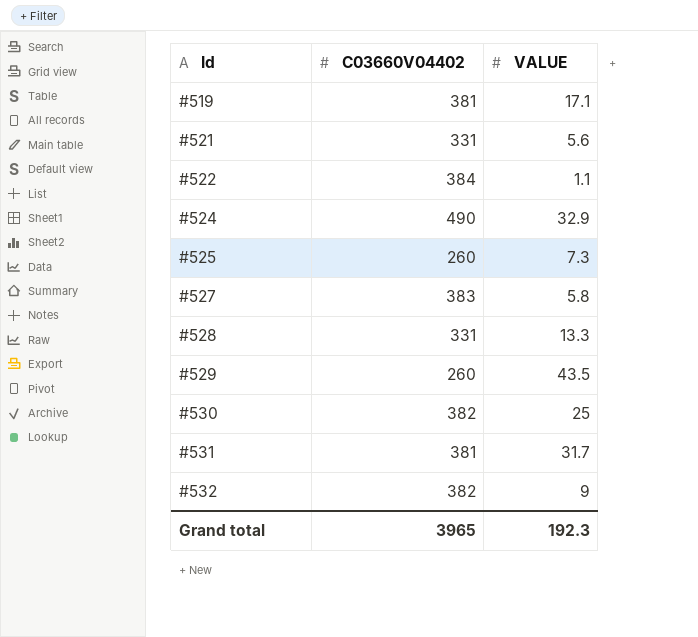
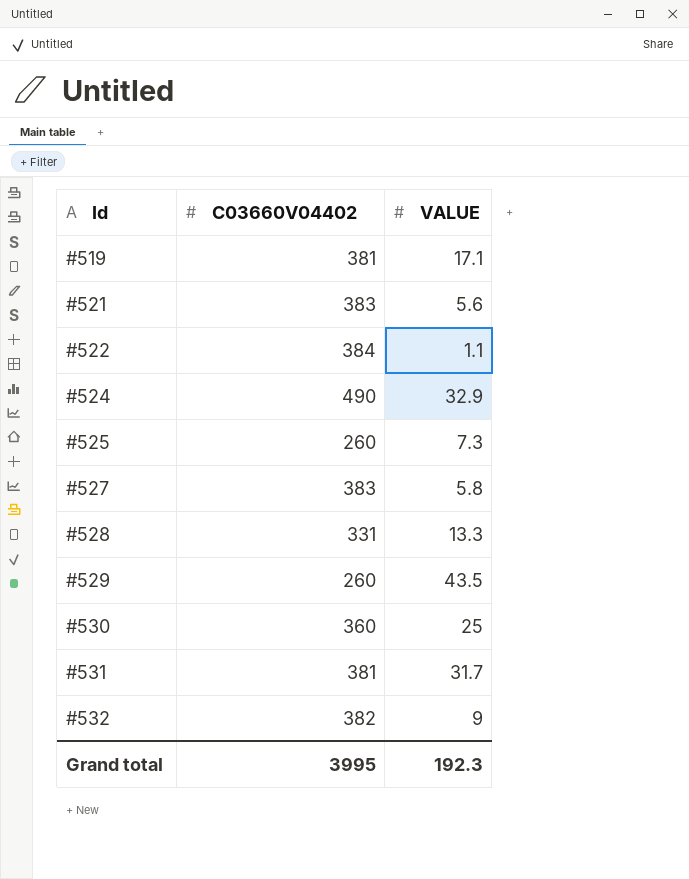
#521 | C03660V04402: 331 -> 383
#530 | C03660V04402: 382 -> 360
Grand total | C03660V04402: 3965 -> 3995

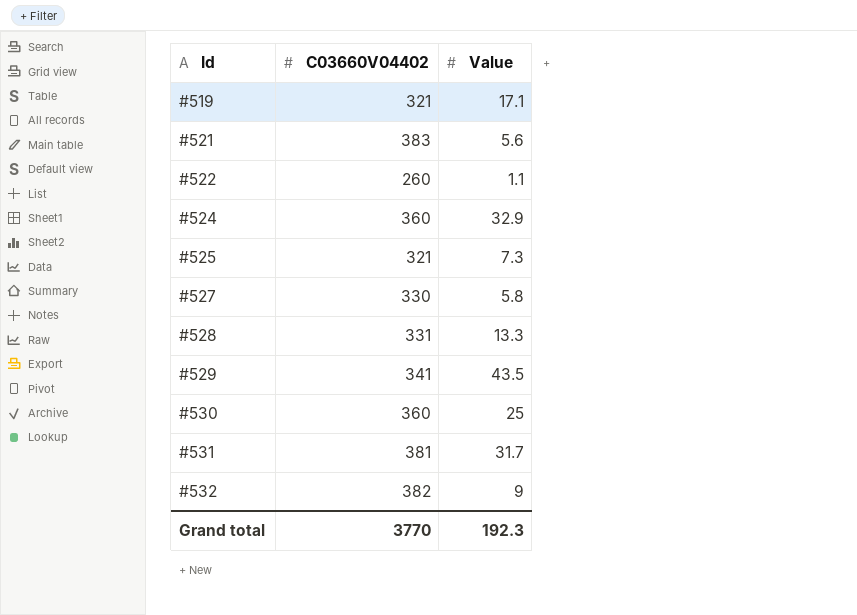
column name: VALUE -> Value
#519 | C03660V04402: 381 -> 321
#522 | C03660V04402: 384 -> 260
#524 | C03660V04402: 490 -> 360
#525 | C03660V04402: 260 -> 321
#527 | C03660V04402: 383 -> 330
#529 | C03660V04402: 260 -> 341
Grand total | C03660V04402: 3995 -> 3770

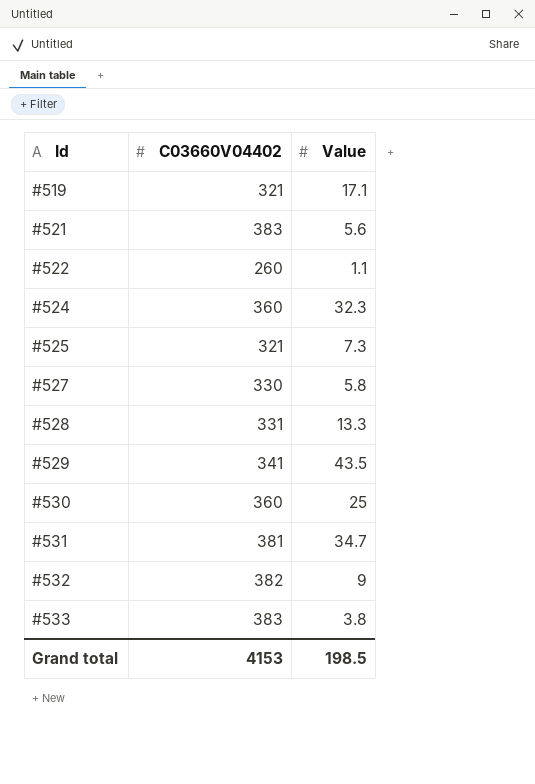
#524 | Value: 32.9 -> 32.3
#531 | Value: 31.7 -> 34.7
row #533: none -> 383 | 3.8
Grand total | C03660V04402: 3770 -> 4153
Grand total | Value: 192.3 -> 198.5

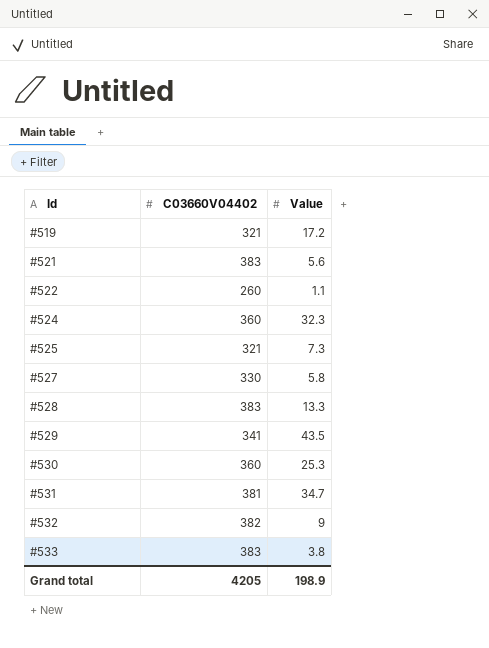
#519 | Value: 17.1 -> 17.2
#528 | C03660V04402: 331 -> 383
#530 | Value: 25 -> 25.3
Grand total | C03660V04402: 4153 -> 4205
Grand total | Value: 198.5 -> 198.9

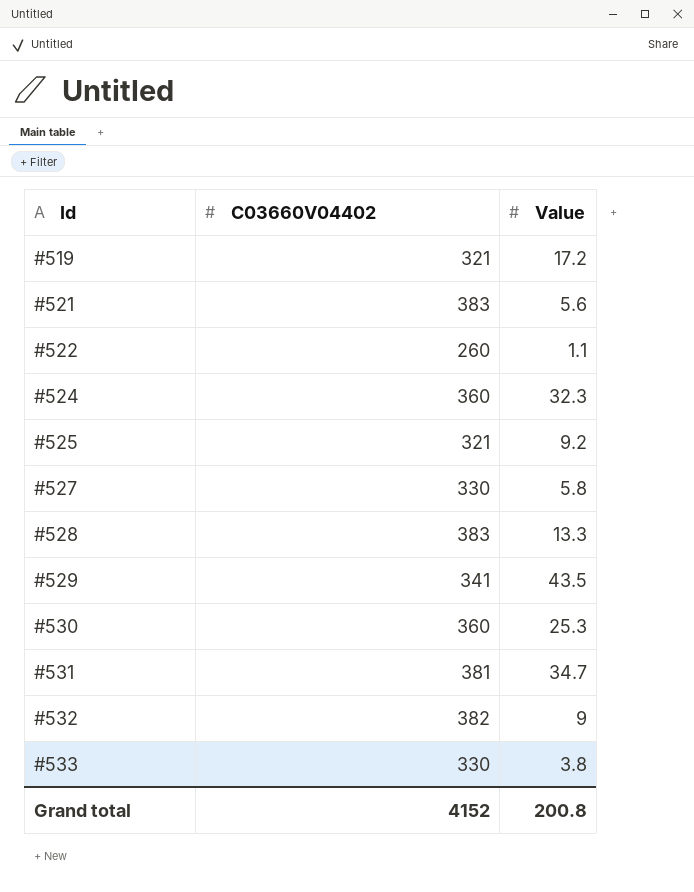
#525 | Value: 7.3 -> 9.2
#533 | C03660V04402: 383 -> 330
Grand total | C03660V04402: 4205 -> 4152
Grand total | Value: 198.9 -> 200.8

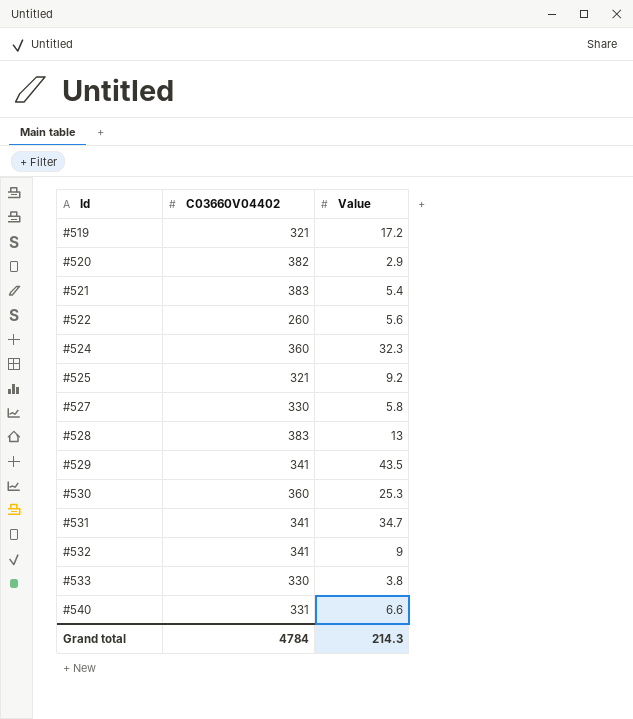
row #520: none -> 382 | 2.9
#521 | Value: 5.6 -> 5.4
#522 | Value: 1.1 -> 5.6
#528 | Value: 13.3 -> 13
#531 | C03660V04402: 381 -> 341
#532 | C03660V04402: 382 -> 341
row #540: none -> 331 | 6.6
Grand total | C03660V04402: 4152 -> 4784
Grand total | Value: 200.8 -> 214.3

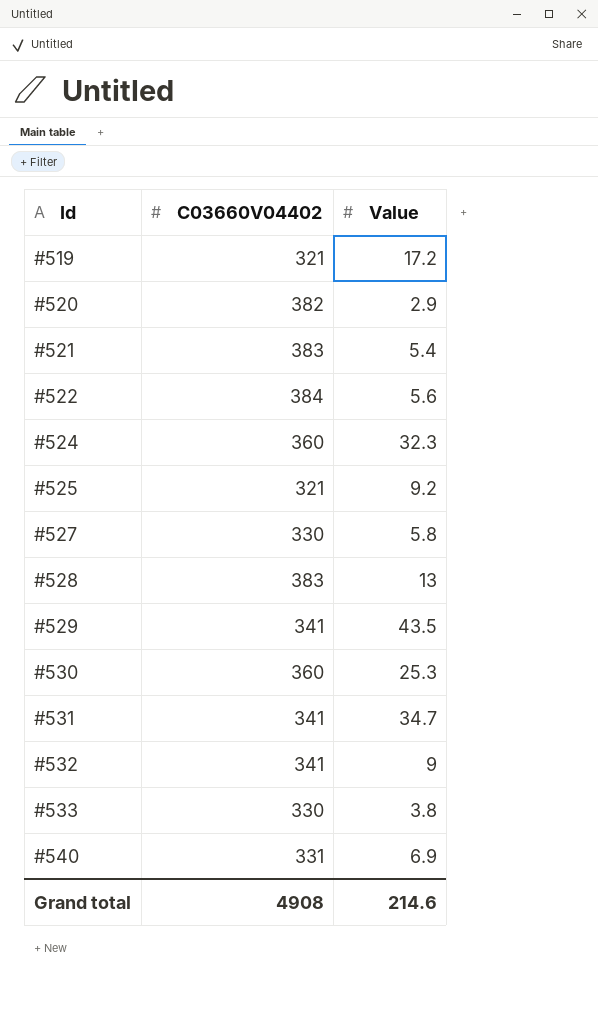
#522 | C03660V04402: 260 -> 384
#540 | Value: 6.6 -> 6.9
Grand total | C03660V04402: 4784 -> 4908
Grand total | Value: 214.3 -> 214.6

